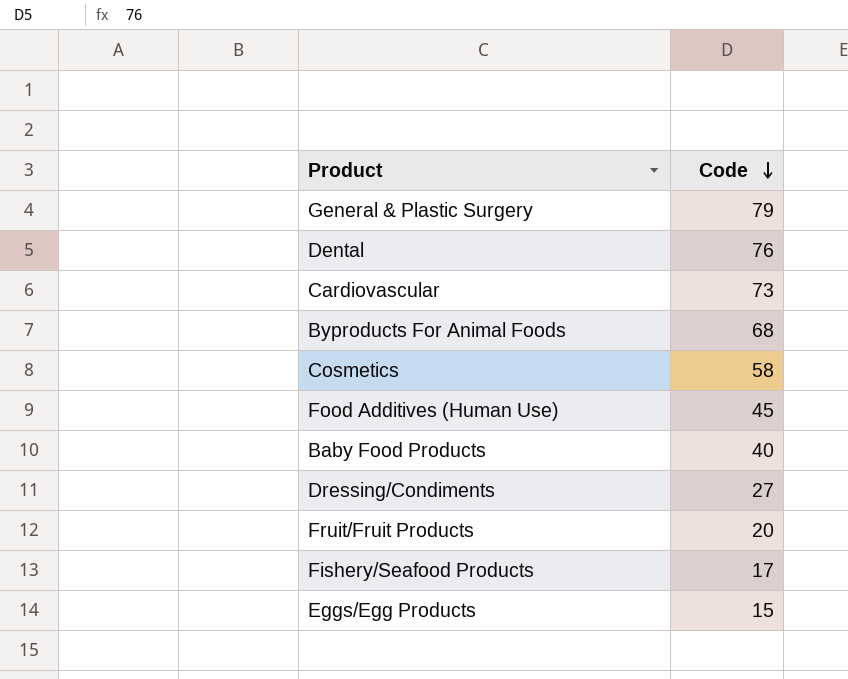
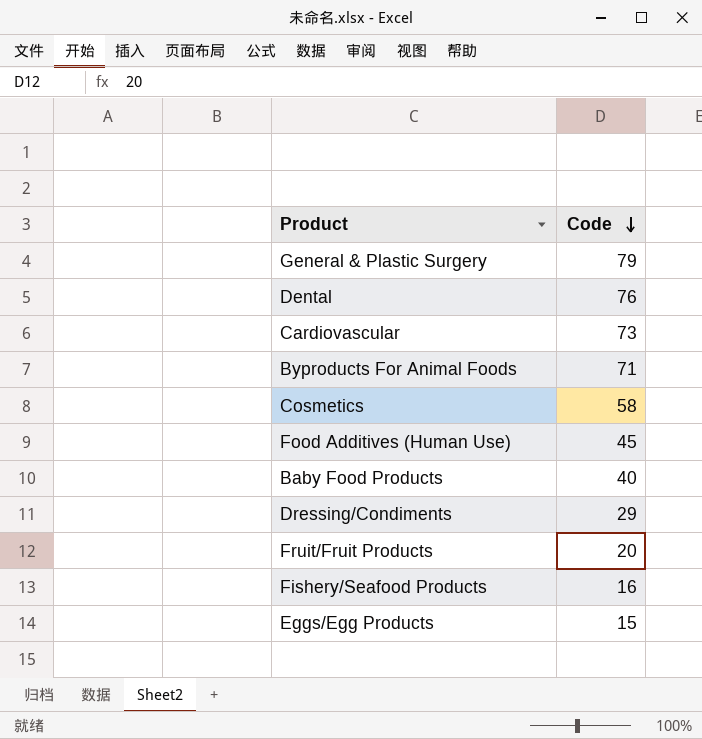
Byproducts For Animal Foods | Code: 68 -> 71
Dressing/Condiments | Code: 27 -> 29
Fishery/Seafood Products | Code: 17 -> 16

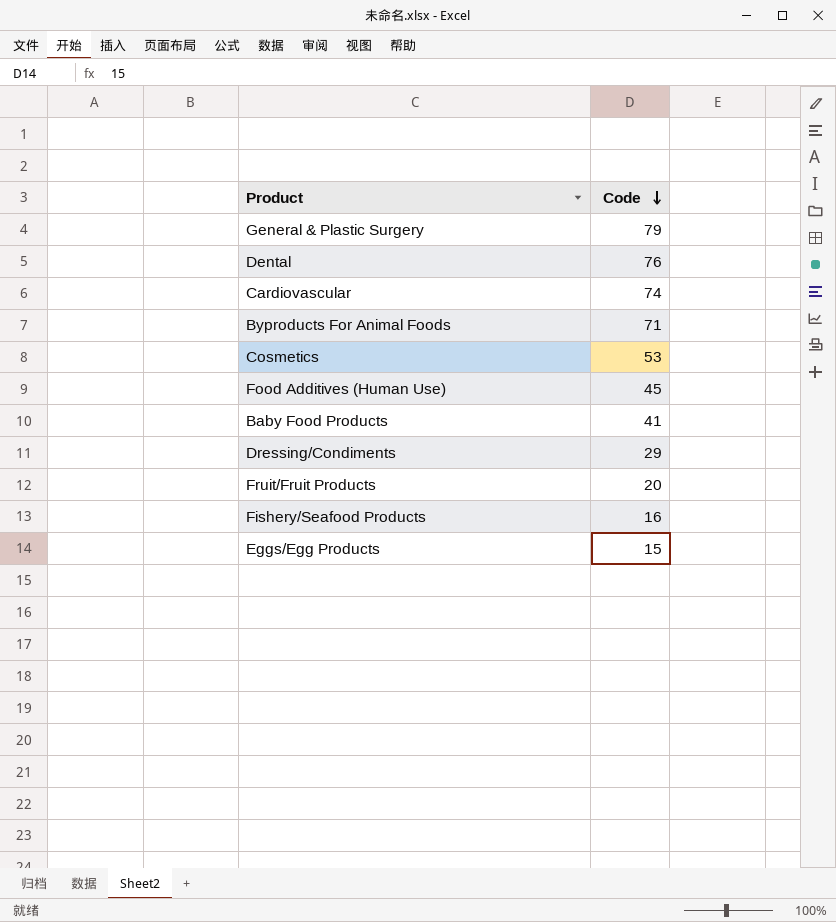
Cardiovascular | Code: 73 -> 74
Cosmetics | Code: 58 -> 53
Baby Food Products | Code: 40 -> 41

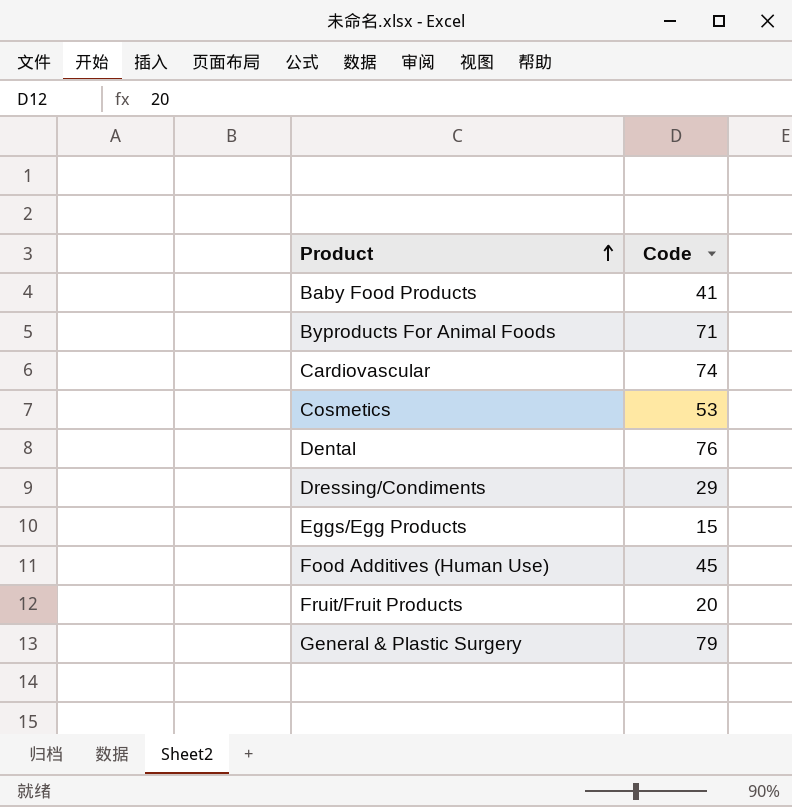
row order: Code descending -> Product ascending
row Fishery/Seafood Products: 16 -> none

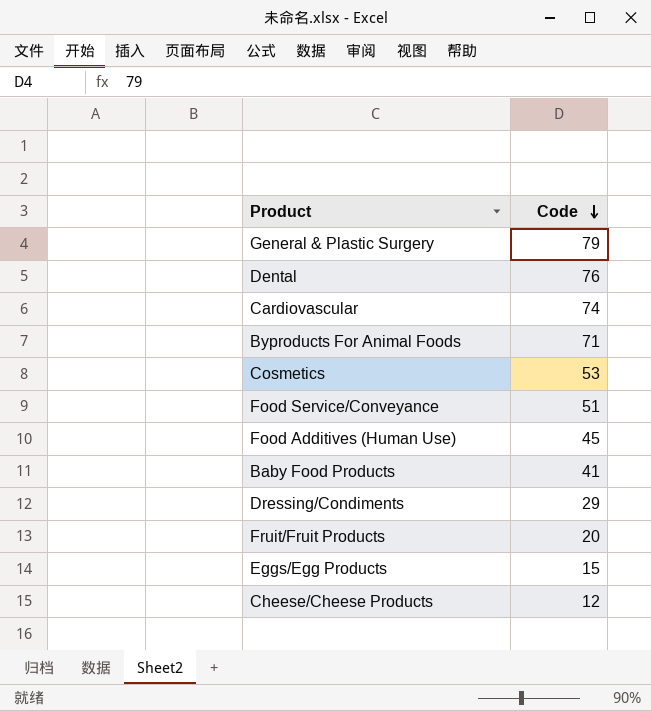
row order: Product ascending -> Code descending
row Food Service/Conveyance: none -> 51
row Cheese/Cheese Products: none -> 12

